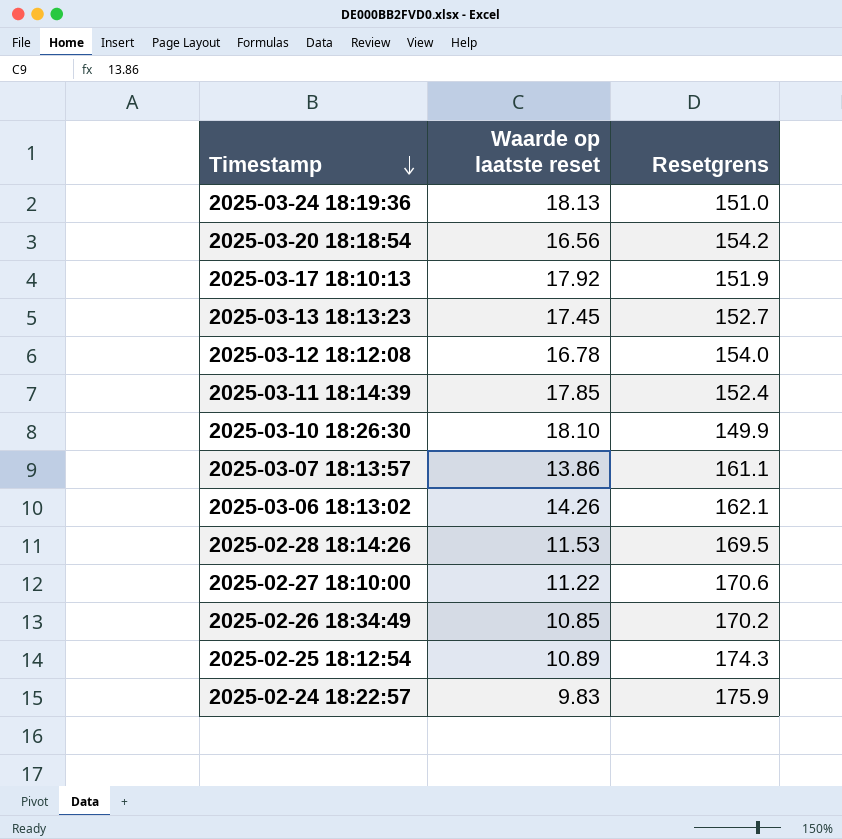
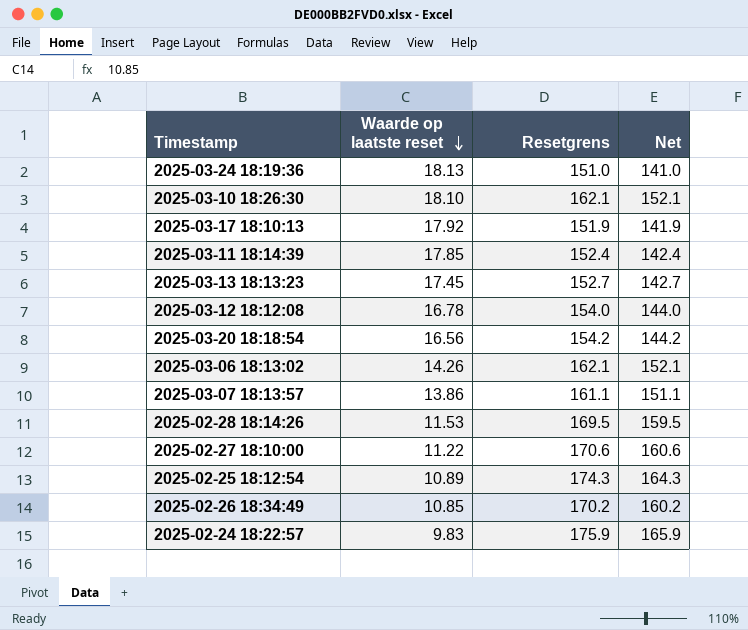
row order: Timestamp descending -> Waarde op laatste reset descending
column Net | formula: none -> [Resetgrens] - 10
2025-03-10 18:26:30 | Resetgrens: 149.9 -> 162.1

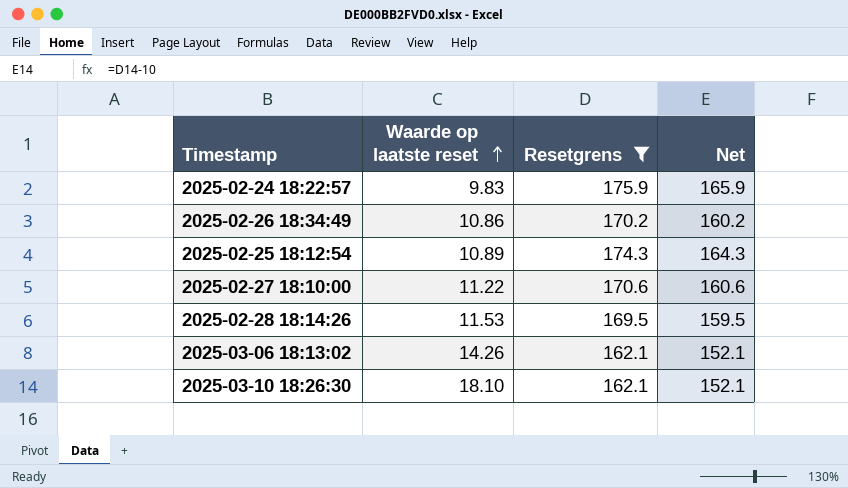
filter: none -> Resetgrens >= 162.1
row order: Waarde op laatste reset descending -> Waarde op laatste reset ascending
2025-02-26 18:34:49 | Waarde op laatste reset: 10.85 -> 10.86

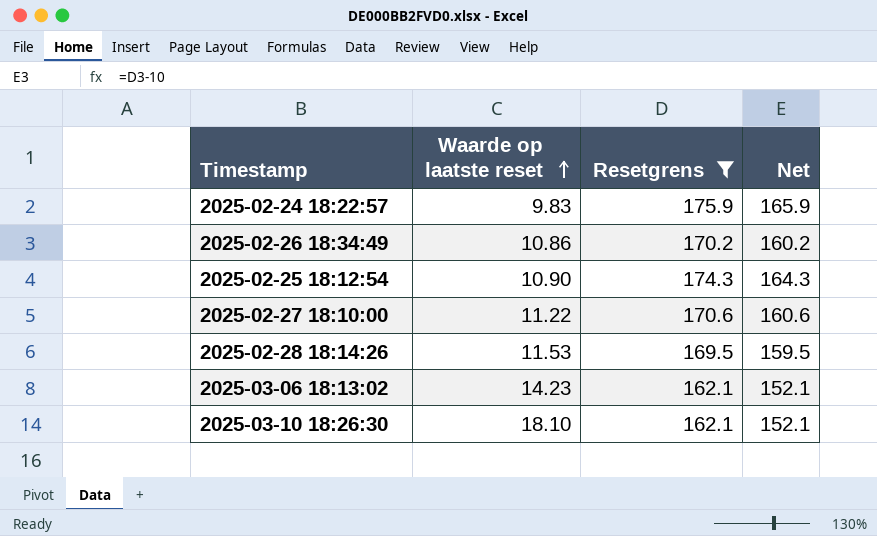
2025-02-25 18:12:54 | Waarde op laatste reset: 10.89 -> 10.90
2025-03-06 18:13:02 | Waarde op laatste reset: 14.26 -> 14.23

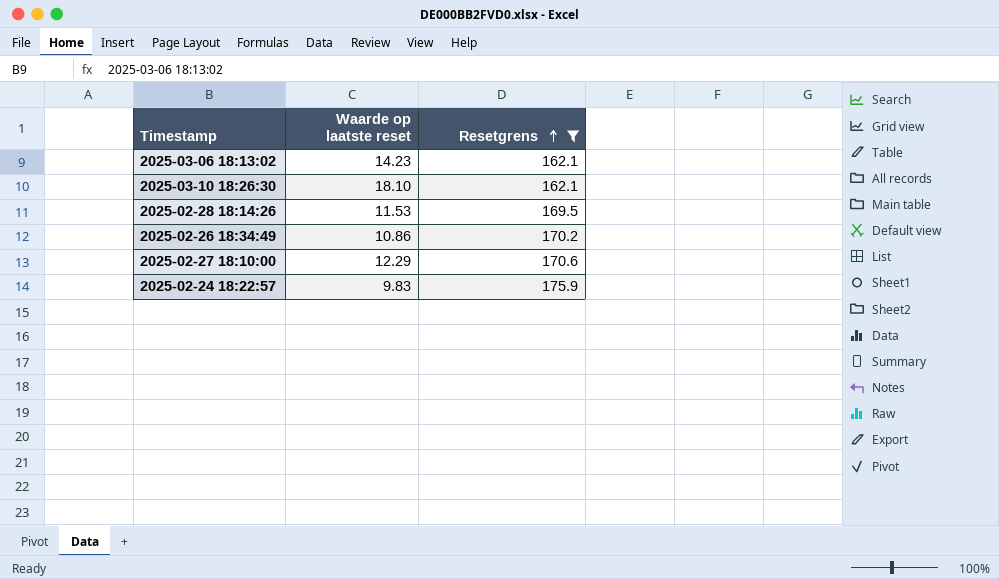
row order: Waarde op laatste reset ascending -> Resetgrens ascending
column Net | formula: [Resetgrens] - 10 -> none
row 2025-02-25 18:12:54: 10.90 | 174.3 | 164.3 -> none
2025-02-27 18:10:00 | Waarde op laatste reset: 11.22 -> 12.29

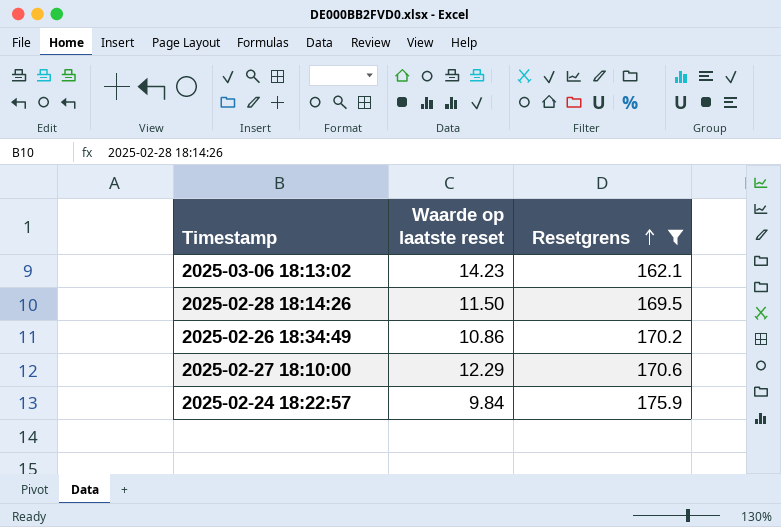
row 2025-03-10 18:26:30: 18.10 | 162.1 -> none
2025-02-28 18:14:26 | Waarde op laatste reset: 11.53 -> 11.50
2025-02-24 18:22:57 | Waarde op laatste reset: 9.83 -> 9.84

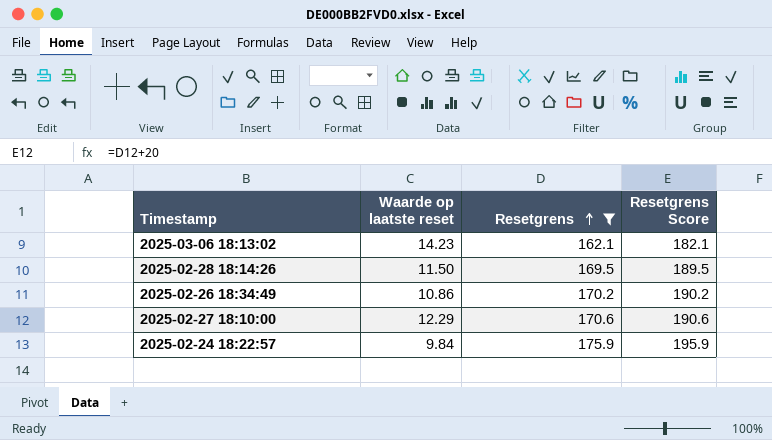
column Resetgrens Score | formula: none -> [Resetgrens] + 20

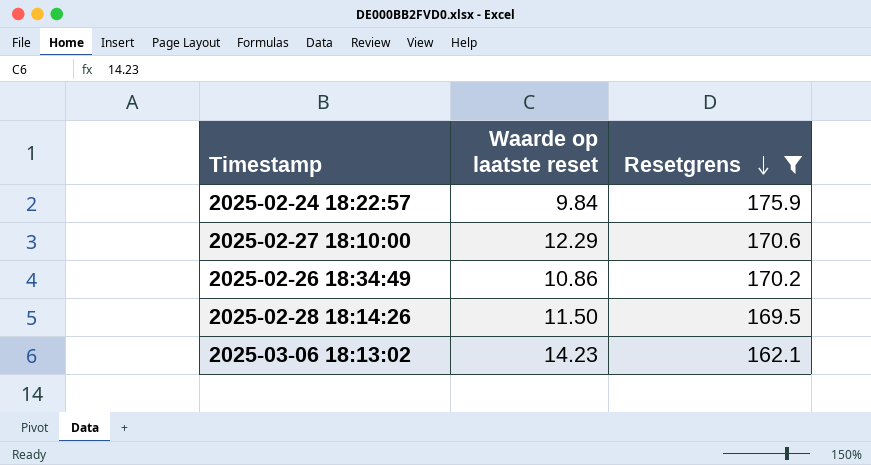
row order: Resetgrens ascending -> Resetgrens descending
column Resetgrens Score | formula: [Resetgrens] + 20 -> none

